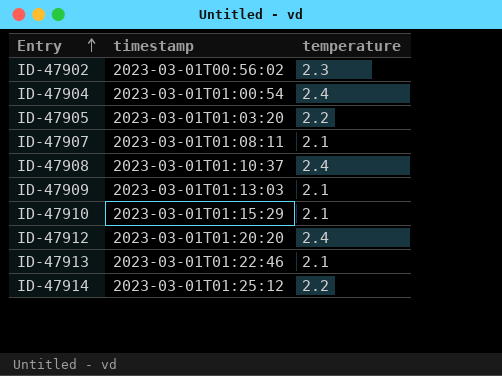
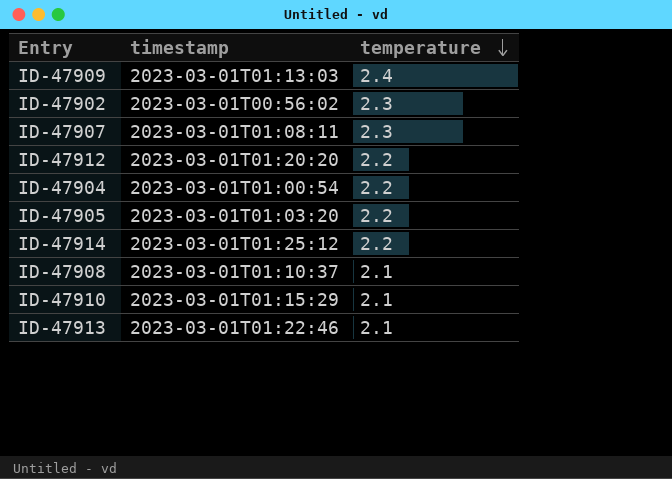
row order: Entry ascending -> temperature descending
ID-47909 | temperature: 2.1 -> 2.4
ID-47907 | temperature: 2.1 -> 2.3
ID-47912 | temperature: 2.4 -> 2.2
ID-47904 | temperature: 2.4 -> 2.2
ID-47908 | temperature: 2.4 -> 2.1

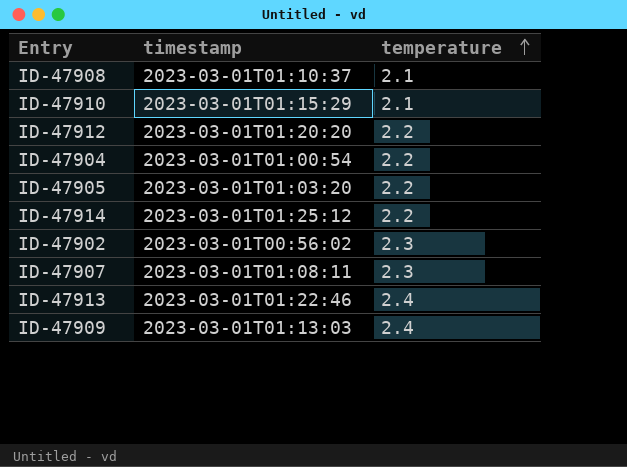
row order: temperature descending -> temperature ascending
ID-47913 | temperature: 2.1 -> 2.4

